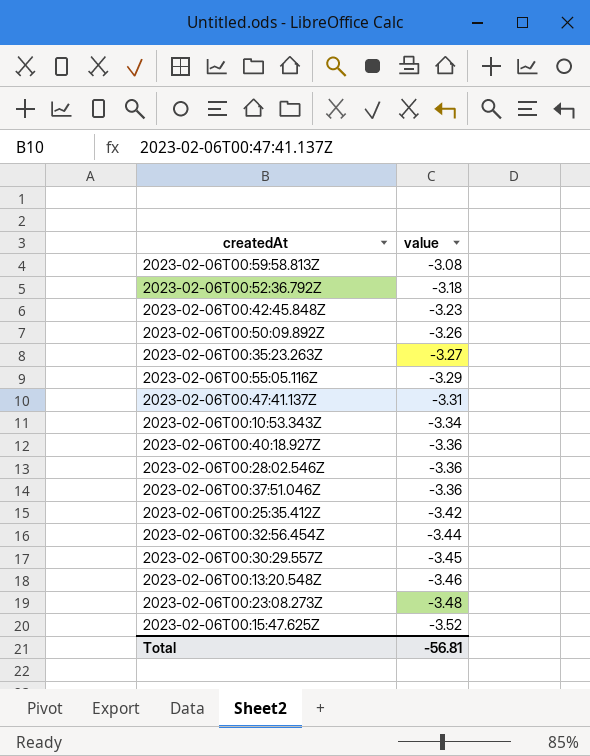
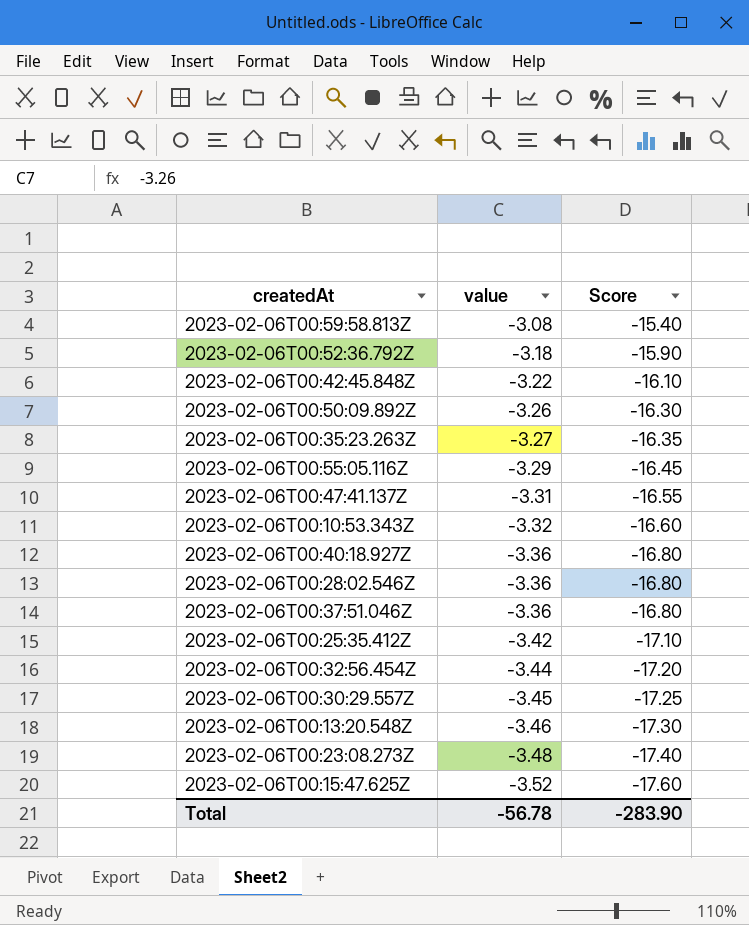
column Score | formula: none -> [value] * 5
2023-02-06T00:42:45.848Z | value: -3.23 -> -3.22
2023-02-06T00:10:53.343Z | value: -3.34 -> -3.32
Total | value: -56.81 -> -56.78

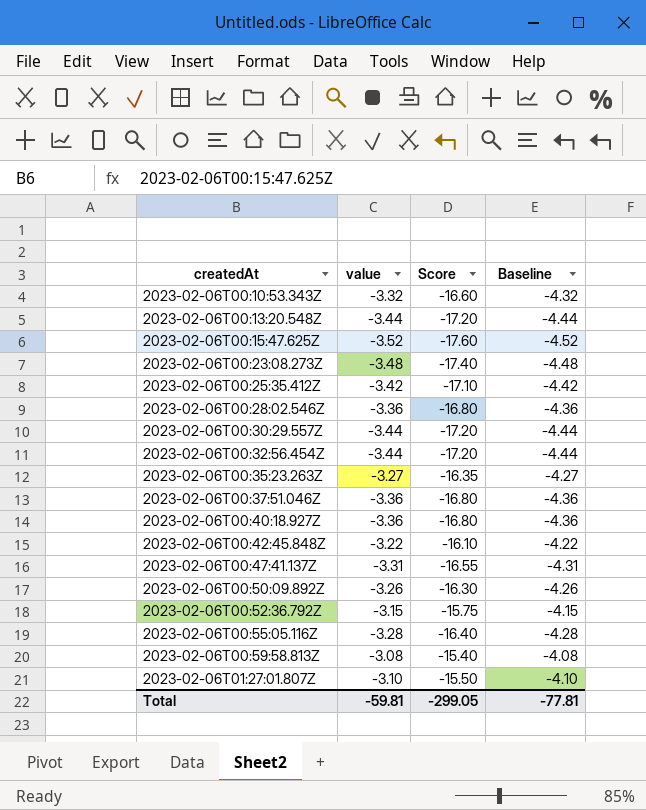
row order: value descending -> createdAt ascending
column Baseline | formula: none -> [value] - 1
2023-02-06T00:13:20.548Z | value: -3.46 -> -3.44
2023-02-06T00:13:20.548Z | Score: -17.30 -> -17.20
2023-02-06T00:30:29.557Z | value: -3.45 -> -3.44
2023-02-06T00:30:29.557Z | Score: -17.25 -> -17.20
2023-02-06T00:52:36.792Z | value: -3.18 -> -3.15
2023-02-06T00:52:36.792Z | Score: -15.90 -> -15.75
2023-02-06T00:55:05.116Z | value: -3.29 -> -3.28
2023-02-06T00:55:05.116Z | Score: -16.45 -> -16.40
row 2023-02-06T01:27:01.807Z: none -> -3.10 | -15.50 | -4.10
Total | value: -56.78 -> -59.81
Total | Score: -283.90 -> -299.05

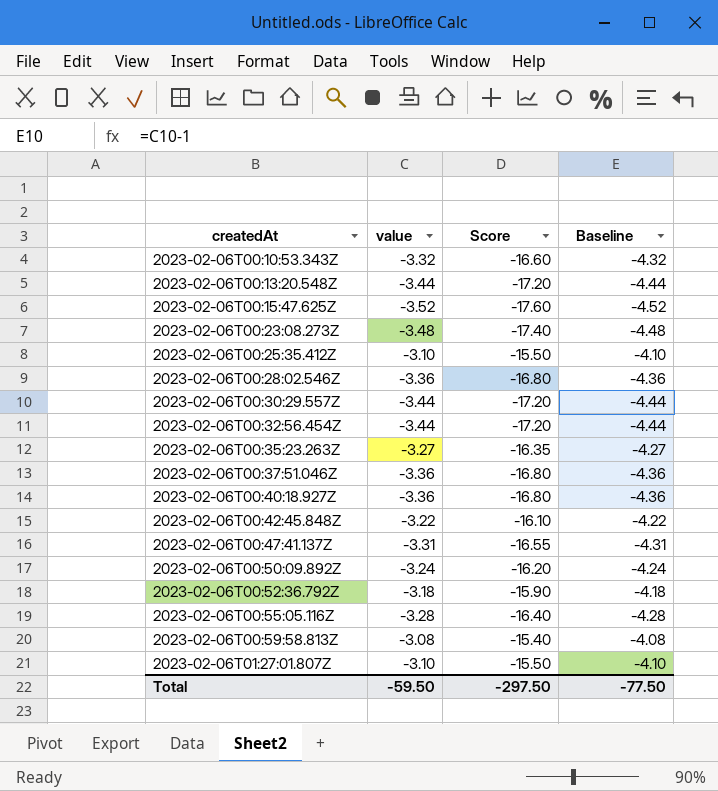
2023-02-06T00:25:35.412Z | value: -3.42 -> -3.10
2023-02-06T00:25:35.412Z | Score: -17.10 -> -15.50
2023-02-06T00:25:35.412Z | Baseline: -4.42 -> -4.10
2023-02-06T00:50:09.892Z | value: -3.26 -> -3.24
2023-02-06T00:50:09.892Z | Score: -16.30 -> -16.20
2023-02-06T00:50:09.892Z | Baseline: -4.26 -> -4.24
2023-02-06T00:52:36.792Z | value: -3.15 -> -3.18
2023-02-06T00:52:36.792Z | Score: -15.75 -> -15.90
2023-02-06T00:52:36.792Z | Baseline: -4.15 -> -4.18
Total | value: -59.81 -> -59.50
Total | Score: -299.05 -> -297.50
Total | Baseline: -77.81 -> -77.50

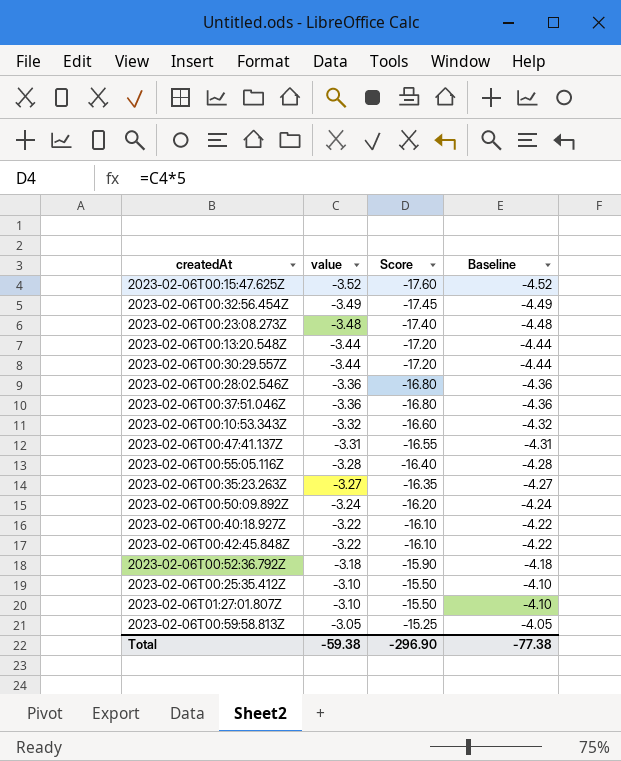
row order: createdAt ascending -> value ascending
2023-02-06T00:32:56.454Z | value: -3.44 -> -3.49
2023-02-06T00:32:56.454Z | Score: -17.20 -> -17.45
2023-02-06T00:32:56.454Z | Baseline: -4.44 -> -4.49
2023-02-06T00:40:18.927Z | value: -3.36 -> -3.22
2023-02-06T00:40:18.927Z | Score: -16.80 -> -16.10
2023-02-06T00:40:18.927Z | Baseline: -4.36 -> -4.22
2023-02-06T00:59:58.813Z | value: -3.08 -> -3.05
2023-02-06T00:59:58.813Z | Score: -15.40 -> -15.25
2023-02-06T00:59:58.813Z | Baseline: -4.08 -> -4.05
Total | value: -59.50 -> -59.38
Total | Score: -297.50 -> -296.90
Total | Baseline: -77.50 -> -77.38

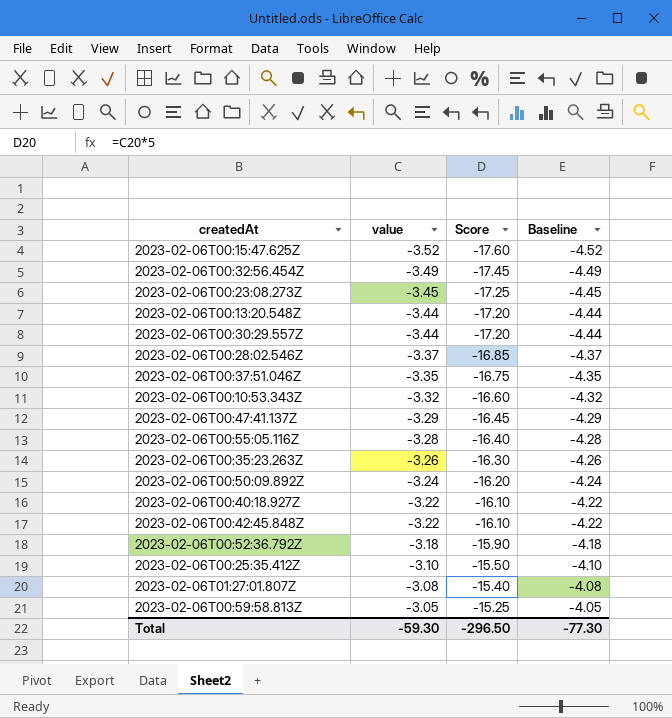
2023-02-06T00:23:08.273Z | value: -3.48 -> -3.45
2023-02-06T00:23:08.273Z | Score: -17.40 -> -17.25
2023-02-06T00:23:08.273Z | Baseline: -4.48 -> -4.45
2023-02-06T00:28:02.546Z | value: -3.36 -> -3.37
2023-02-06T00:28:02.546Z | Score: -16.80 -> -16.85
2023-02-06T00:28:02.546Z | Baseline: -4.36 -> -4.37
2023-02-06T00:37:51.046Z | value: -3.36 -> -3.35
2023-02-06T00:37:51.046Z | Score: -16.80 -> -16.75
2023-02-06T00:37:51.046Z | Baseline: -4.36 -> -4.35
2023-02-06T00:47:41.137Z | value: -3.31 -> -3.29
2023-02-06T00:47:41.137Z | Score: -16.55 -> -16.45
2023-02-06T00:47:41.137Z | Baseline: -4.31 -> -4.29
2023-02-06T00:35:23.263Z | value: -3.27 -> -3.26
2023-02-06T00:35:23.263Z | Score: -16.35 -> -16.30
2023-02-06T00:35:23.263Z | Baseline: -4.27 -> -4.26
2023-02-06T01:27:01.807Z | value: -3.10 -> -3.08
2023-02-06T01:27:01.807Z | Score: -15.50 -> -15.40
2023-02-06T01:27:01.807Z | Baseline: -4.10 -> -4.08
Total | value: -59.38 -> -59.30
Total | Score: -296.90 -> -296.50
Total | Baseline: -77.38 -> -77.30

